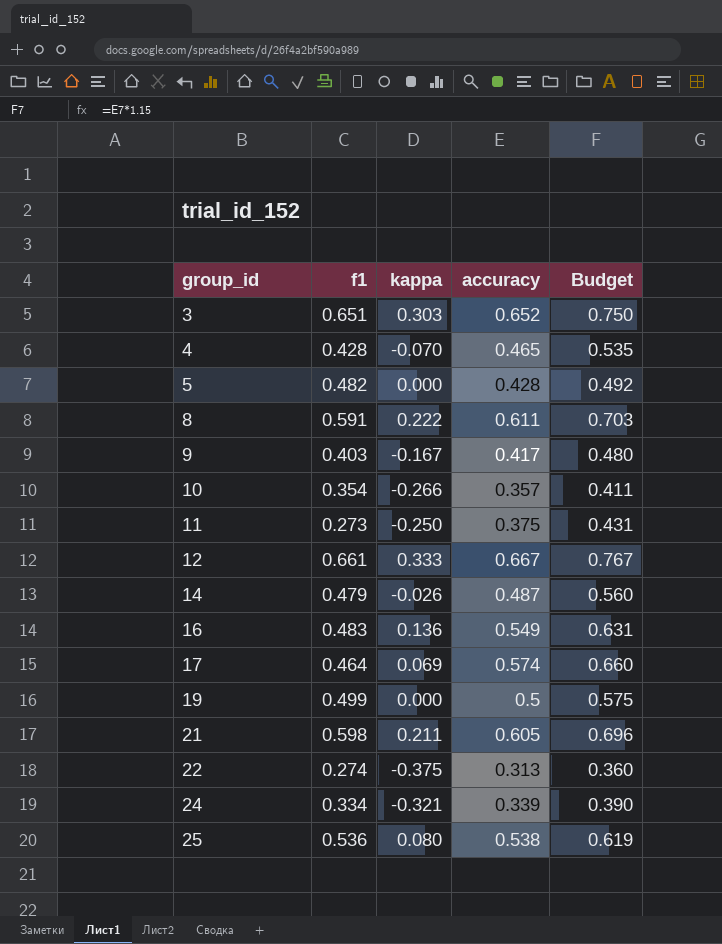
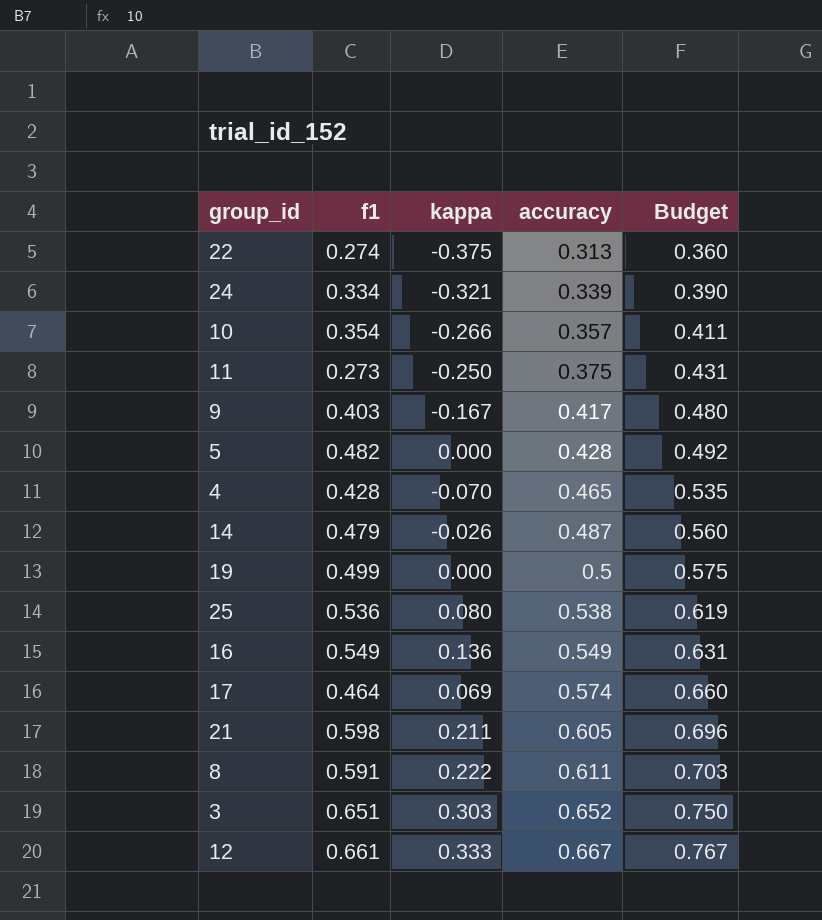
row order: group_id ascending -> accuracy ascending
16 | f1: 0.483 -> 0.549

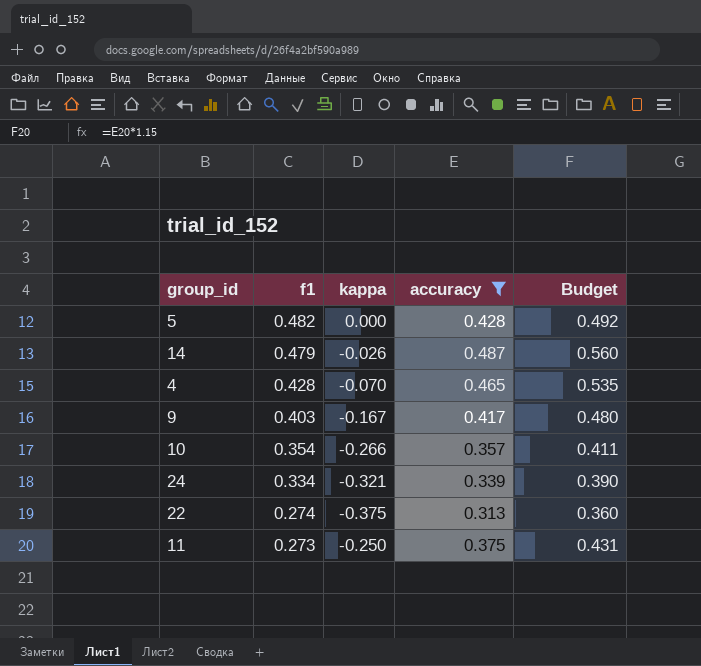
filter: none -> accuracy <= 0.487
row order: accuracy ascending -> f1 descending

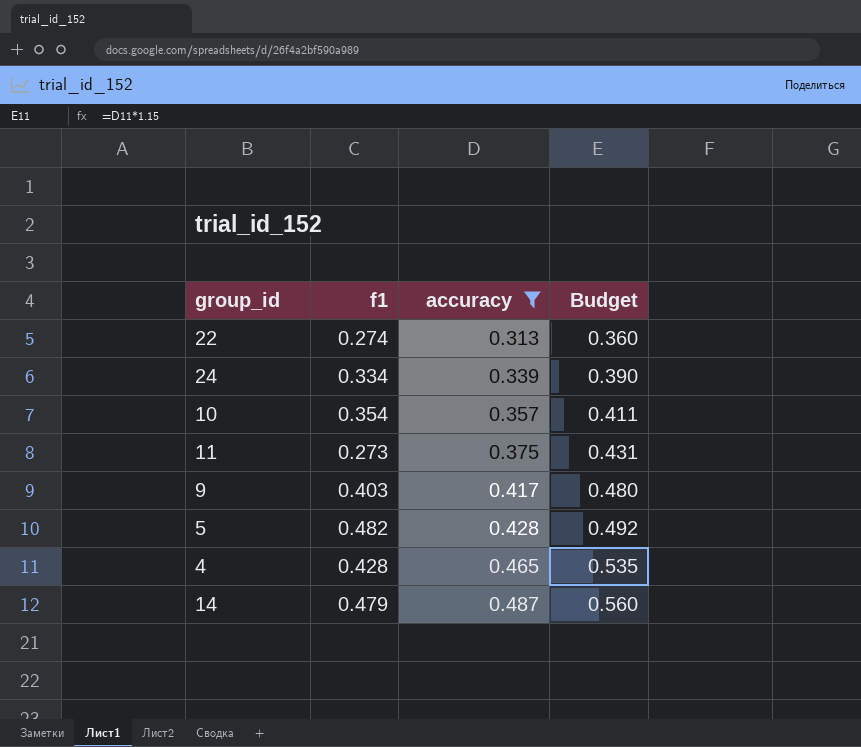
row order: f1 descending -> accuracy ascending
column kappa | position: 3 -> none

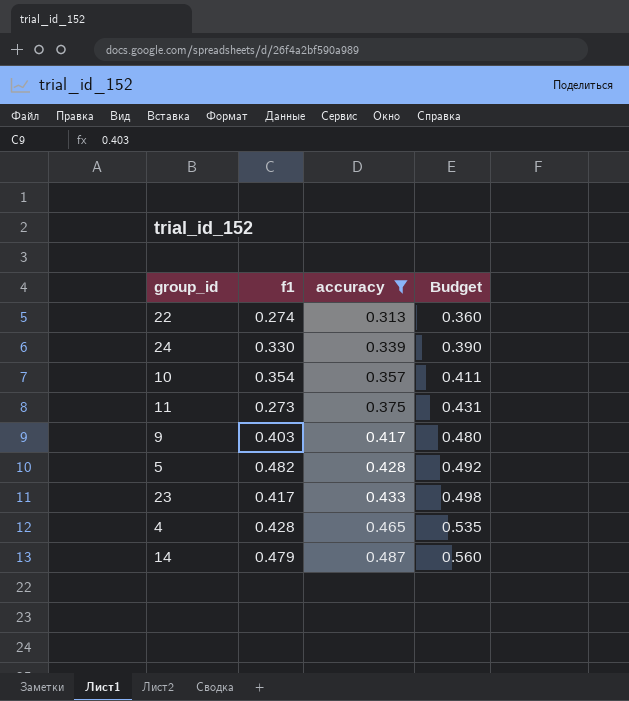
24 | f1: 0.334 -> 0.330
row 23: none -> 0.417 | 0.433 | 0.498

